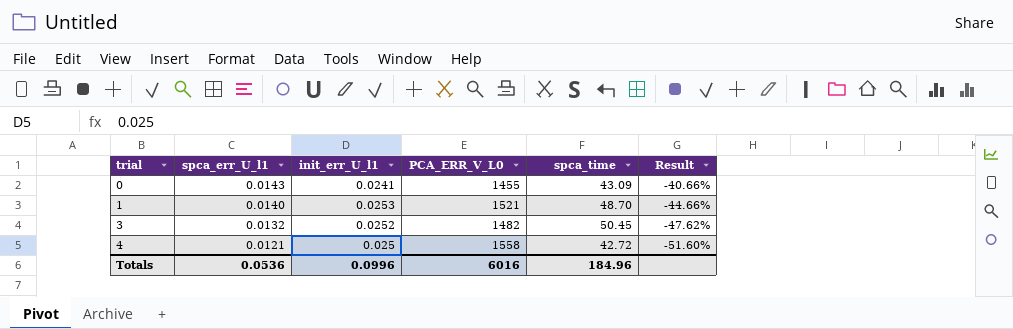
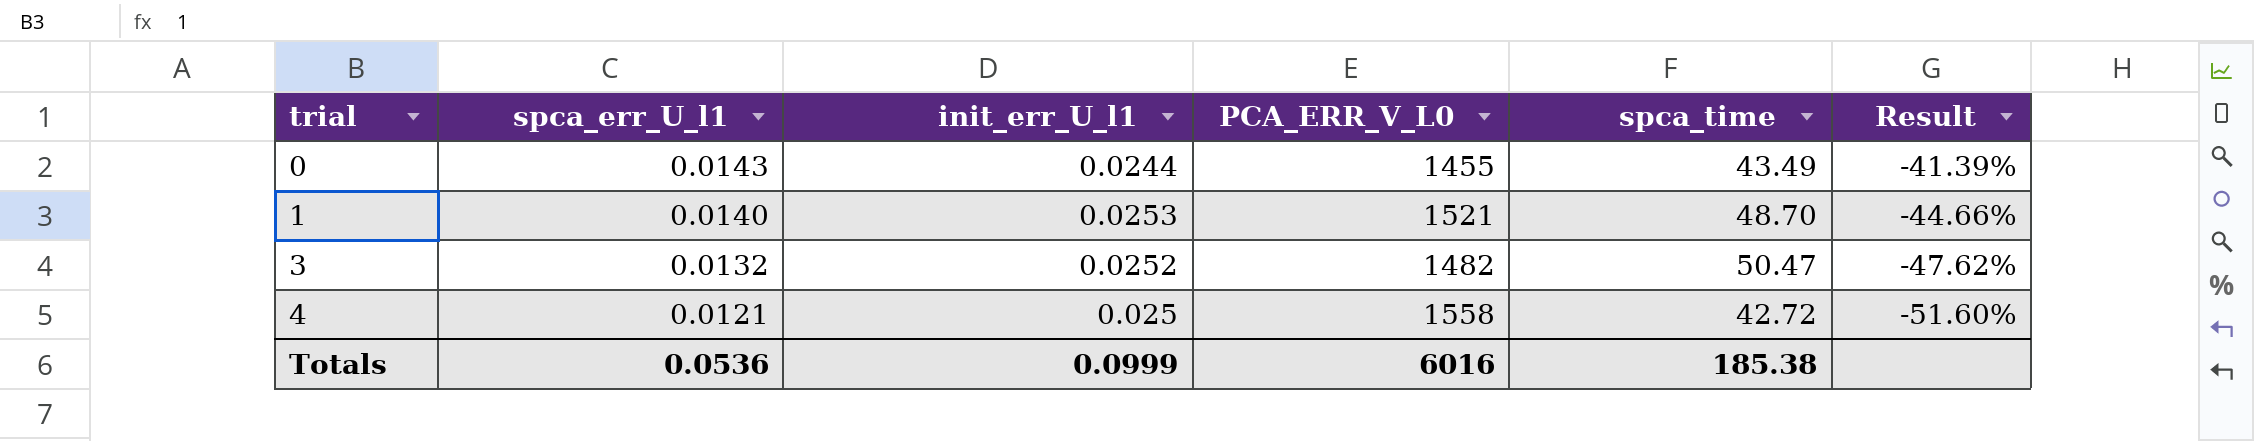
0 | init_err_U_l1: 0.0241 -> 0.0244
0 | spca_time: 43.09 -> 43.49
0 | Result: -40.66% -> -41.39%
3 | spca_time: 50.45 -> 50.47
Totals | init_err_U_l1: 0.0996 -> 0.0999
Totals | spca_time: 184.96 -> 185.38

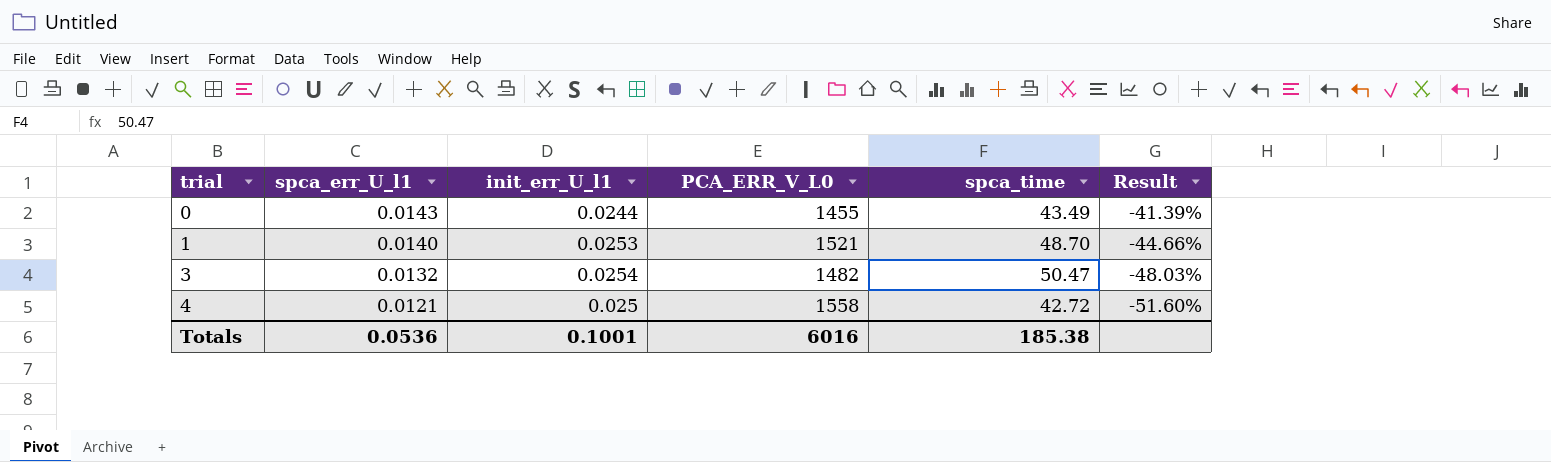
3 | init_err_U_l1: 0.0252 -> 0.0254
3 | Result: -47.62% -> -48.03%
Totals | init_err_U_l1: 0.0999 -> 0.1001

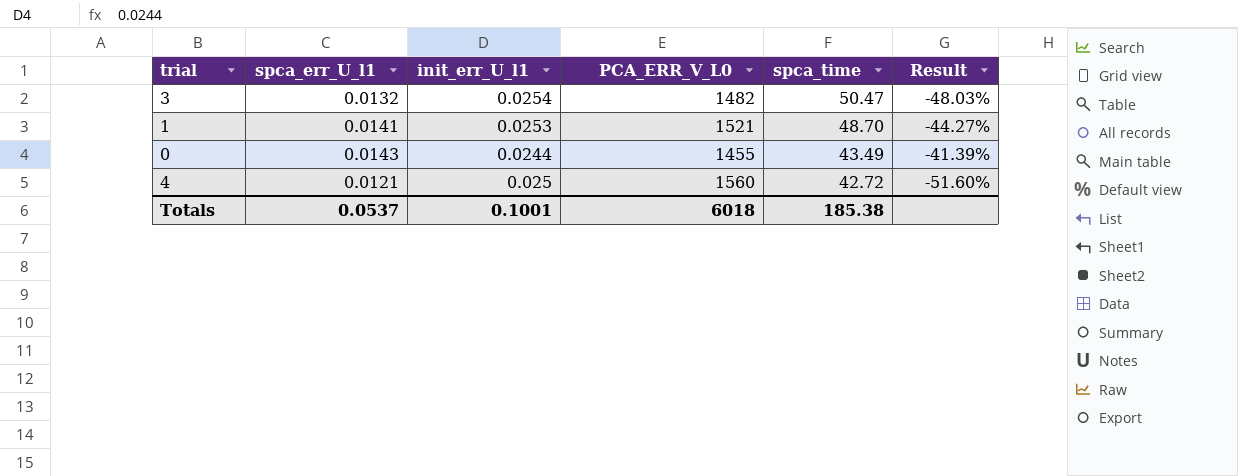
row order: trial ascending -> spca_time descending
1 | spca_err_U_l1: 0.0140 -> 0.0141
1 | Result: -44.66% -> -44.27%
4 | PCA_ERR_V_L0: 1558 -> 1560
Totals | spca_err_U_l1: 0.0536 -> 0.0537
Totals | PCA_ERR_V_L0: 6016 -> 6018

